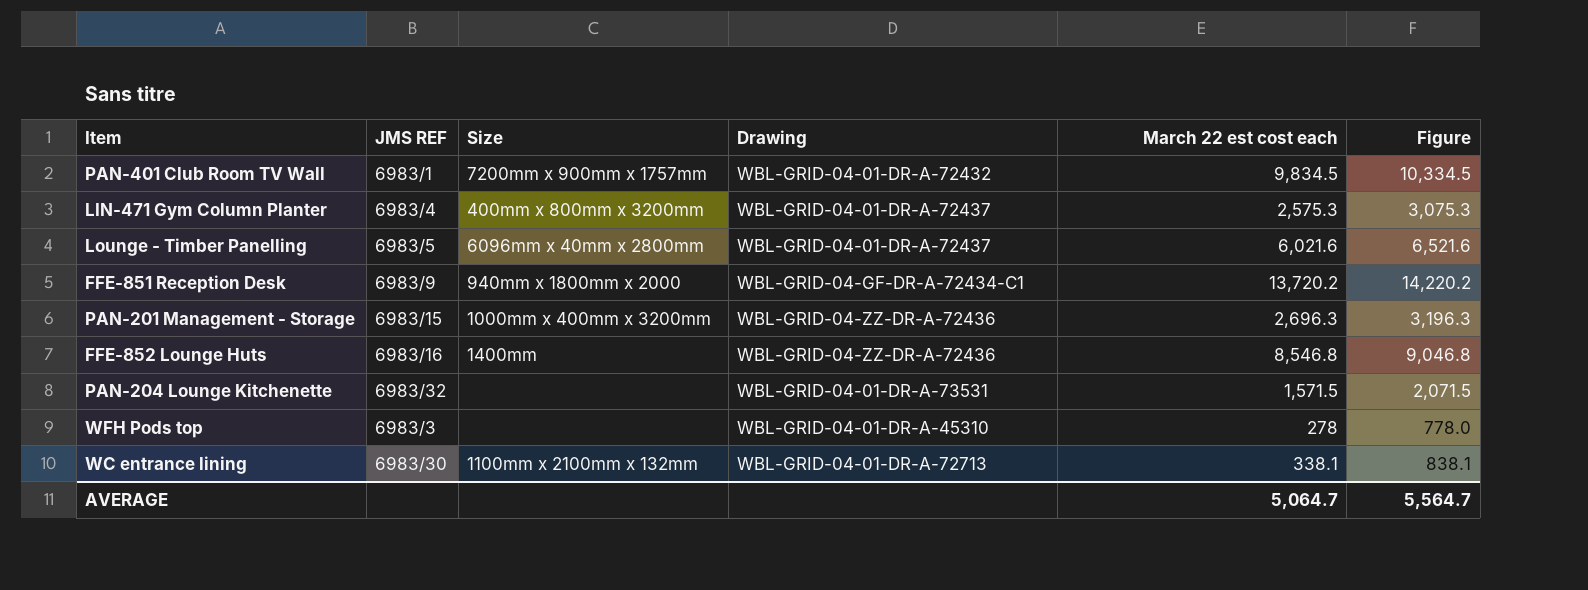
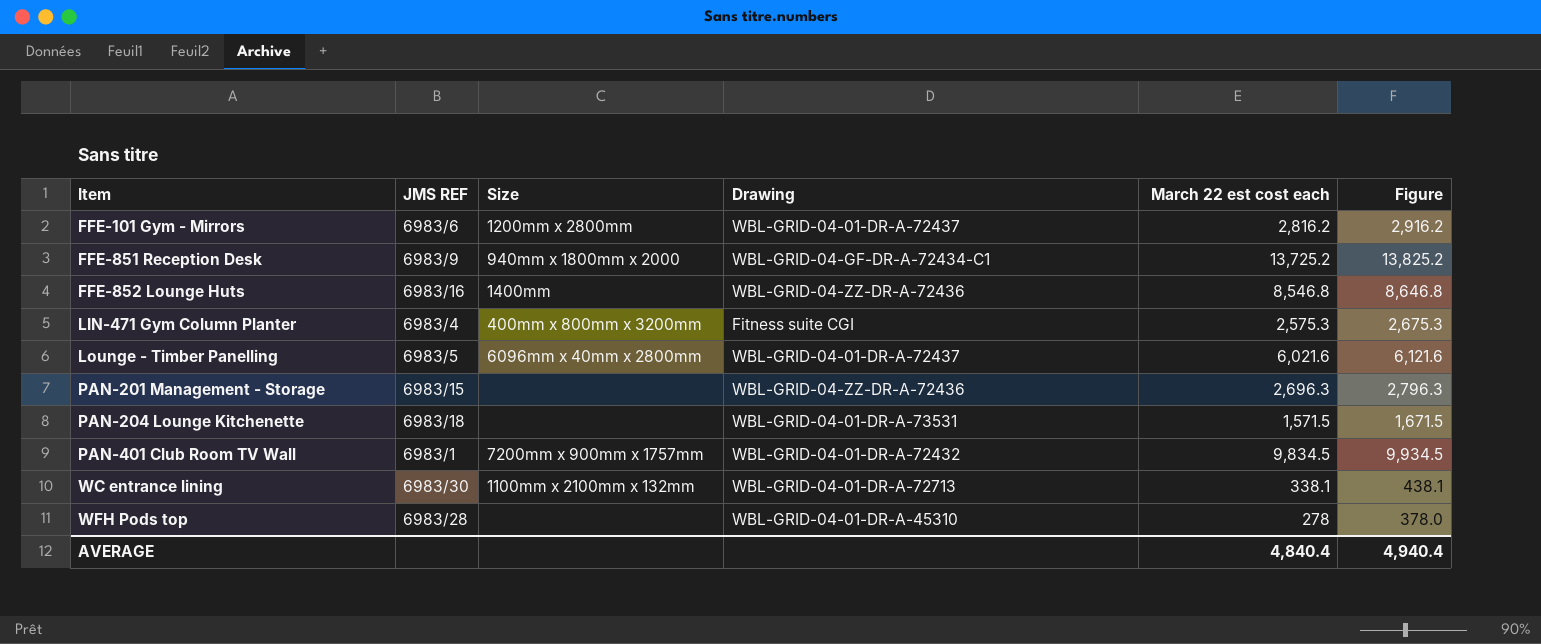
row order: none -> Item ascending
column Figure | formula: [March 22 est cost each] + 500 -> [March 22 est cost each] + 100
row FFE-101 Gym - Mirrors: none -> 6983/6 | 1200mm x 2800mm | WBL-GRID-04-01-DR-A-72437 | 2,816.2 | 2,916.2
FFE-851 Reception Desk | March 22 est cost each: 13,720.2 -> 13,725.2
LIN-471 Gym Column Planter | Drawing: WBL-GRID-04-01-DR-A-72437 -> Fitness suite CGI
PAN-201 Management - Storage | Size: 1000mm x 400mm x 3200mm -> none
PAN-204 Lounge Kitchenette | JMS REF: 6983/32 -> 6983/18
WFH Pods top | JMS REF: 6983/3 -> 6983/28
AVERAGE | March 22 est cost each: 5,064.7 -> 4,840.4
AVERAGE | Figure: 5,564.7 -> 4,940.4

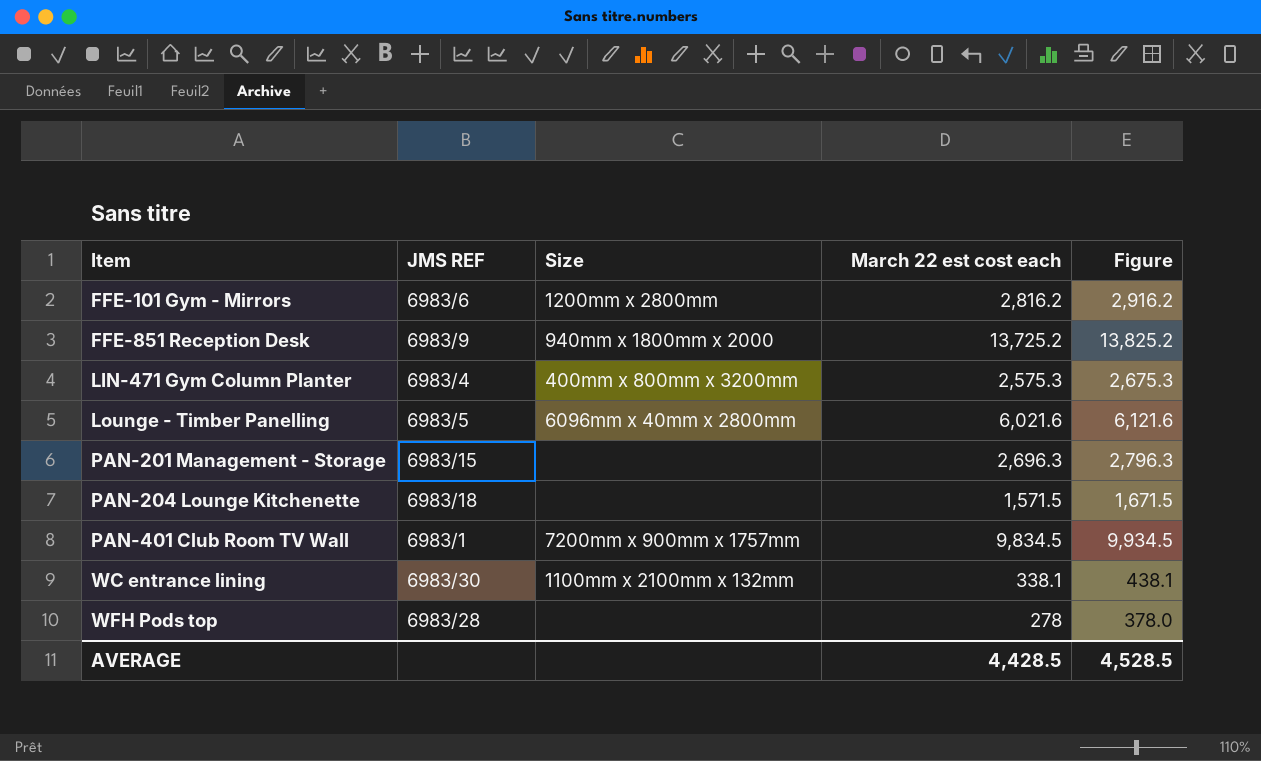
column Drawing | position: 4 -> none
row FFE-852 Lounge Huts: 6983/16 | 1400mm | WBL-GRID-04-ZZ-DR-A-72436 | 8,546.8 | 8,646.8 -> none
AVERAGE | March 22 est cost each: 4,840.4 -> 4,428.5
AVERAGE | Figure: 4,940.4 -> 4,528.5

